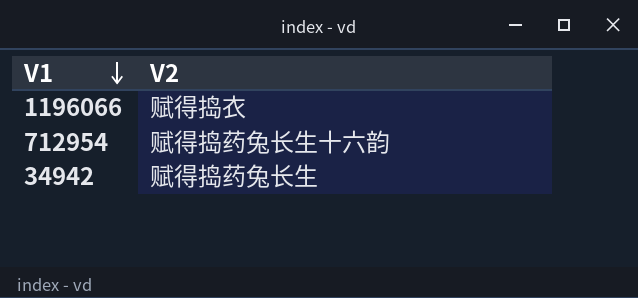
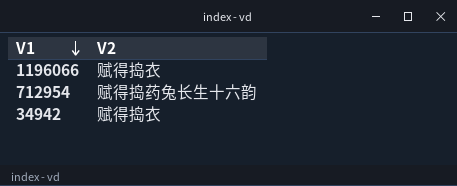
34942 | V2: 赋得捣药兔长生 -> 赋得捣衣

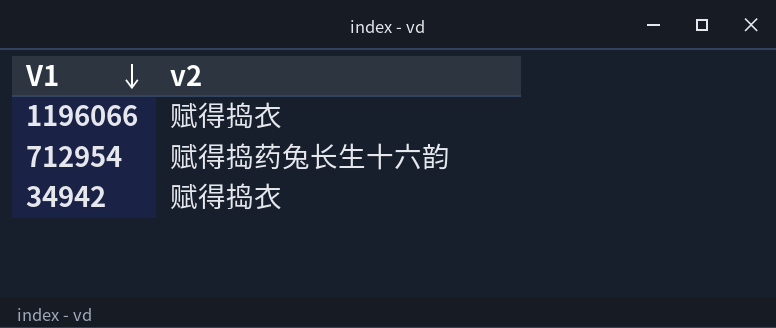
column name: V2 -> v2

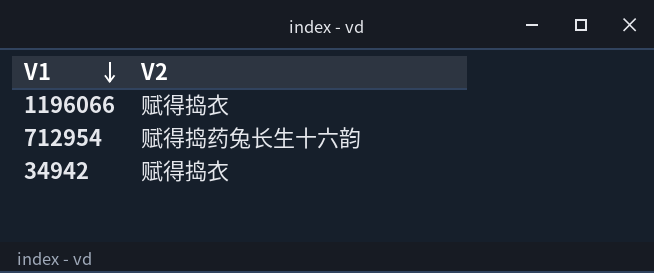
column name: v2 -> V2

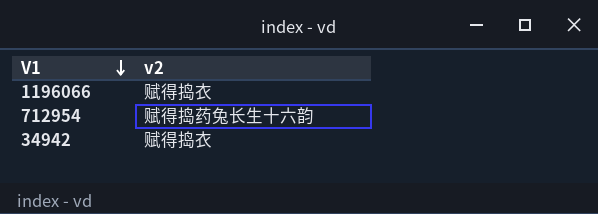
column name: V2 -> v2

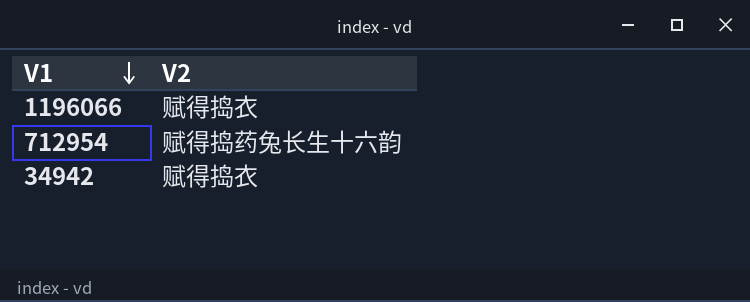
column name: v2 -> V2

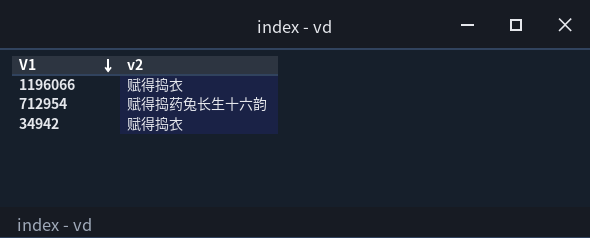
column name: V2 -> v2

